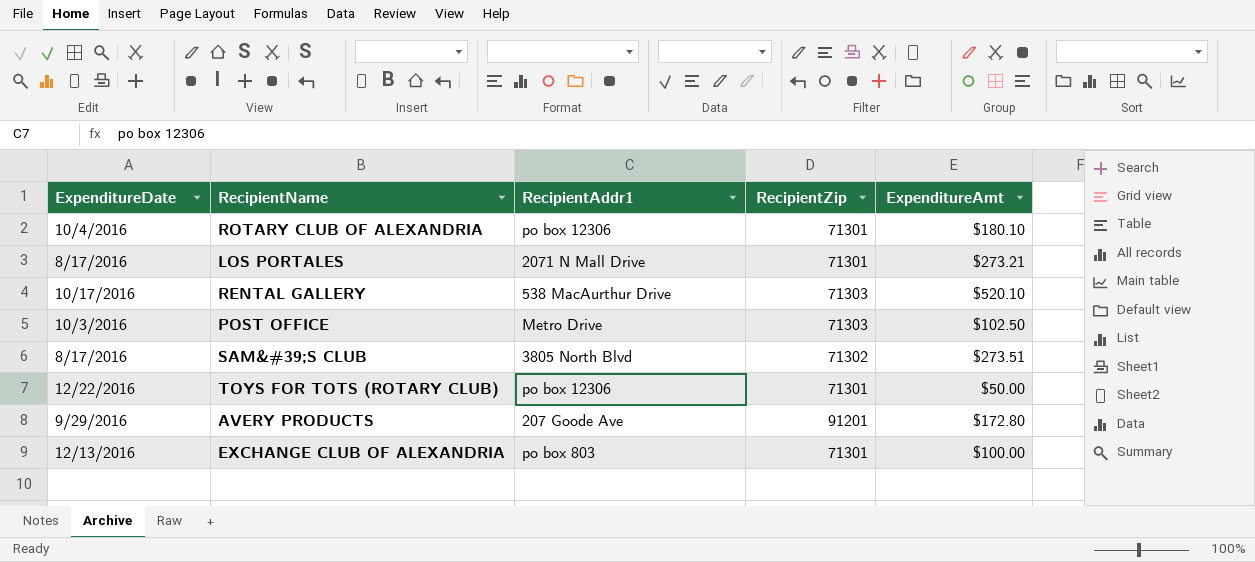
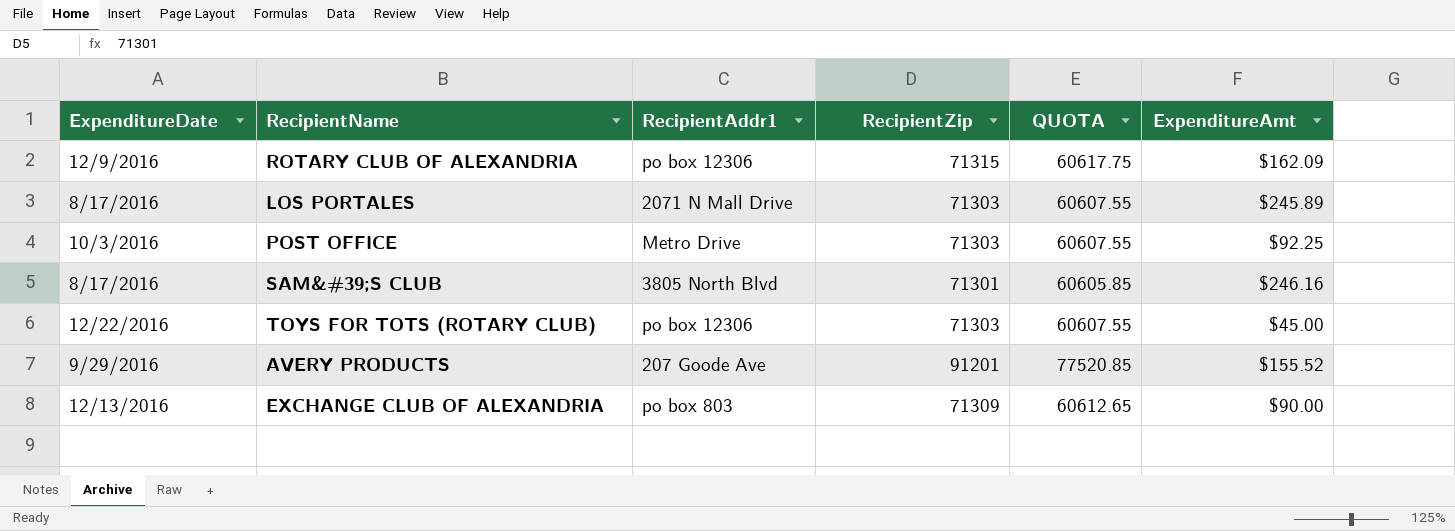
column QUOTA | formula: none -> [RecipientZip] * 0.85
row RENTAL GALLERY: 10/17/2016 | 538 MacAurthur Drive | 71303 | $520.10 -> none
ROTARY CLUB OF ALEXANDRIA | ExpenditureDate: 10/4/2016 -> 12/9/2016
ROTARY CLUB OF ALEXANDRIA | RecipientZip: 71301 -> 71315
ROTARY CLUB OF ALEXANDRIA | ExpenditureAmt: $180.10 -> $162.09
LOS PORTALES | RecipientZip: 71301 -> 71303
LOS PORTALES | ExpenditureAmt: $273.21 -> $245.89
POST OFFICE | ExpenditureAmt: $102.50 -> $92.25
SAM&#39;S CLUB | RecipientZip: 71302 -> 71301
SAM&#39;S CLUB | ExpenditureAmt: $273.51 -> $246.16
TOYS FOR TOTS (ROTARY CLUB) | RecipientZip: 71301 -> 71303
TOYS FOR TOTS (ROTARY CLUB) | ExpenditureAmt: $50.00 -> $45.00
AVERY PRODUCTS | ExpenditureAmt: $172.80 -> $155.52
EXCHANGE CLUB OF ALEXANDRIA | RecipientZip: 71301 -> 71309
EXCHANGE CLUB OF ALEXANDRIA | ExpenditureAmt: $100.00 -> $90.00

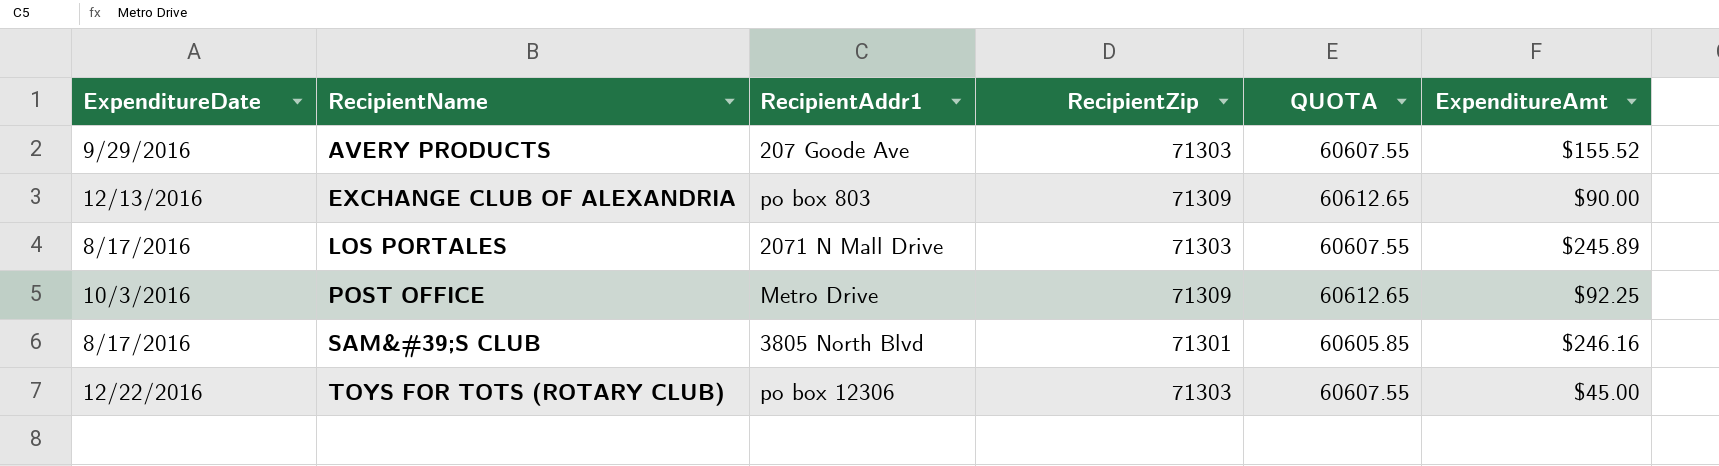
row order: none -> RecipientName ascending
row ROTARY CLUB OF ALEXANDRIA: 12/9/2016 | po box 12306 | 71315 | 60617.75 | $162.09 -> none
AVERY PRODUCTS | RecipientZip: 91201 -> 71303
AVERY PRODUCTS | QUOTA: 77520.85 -> 60607.55
POST OFFICE | RecipientZip: 71303 -> 71309
POST OFFICE | QUOTA: 60607.55 -> 60612.65

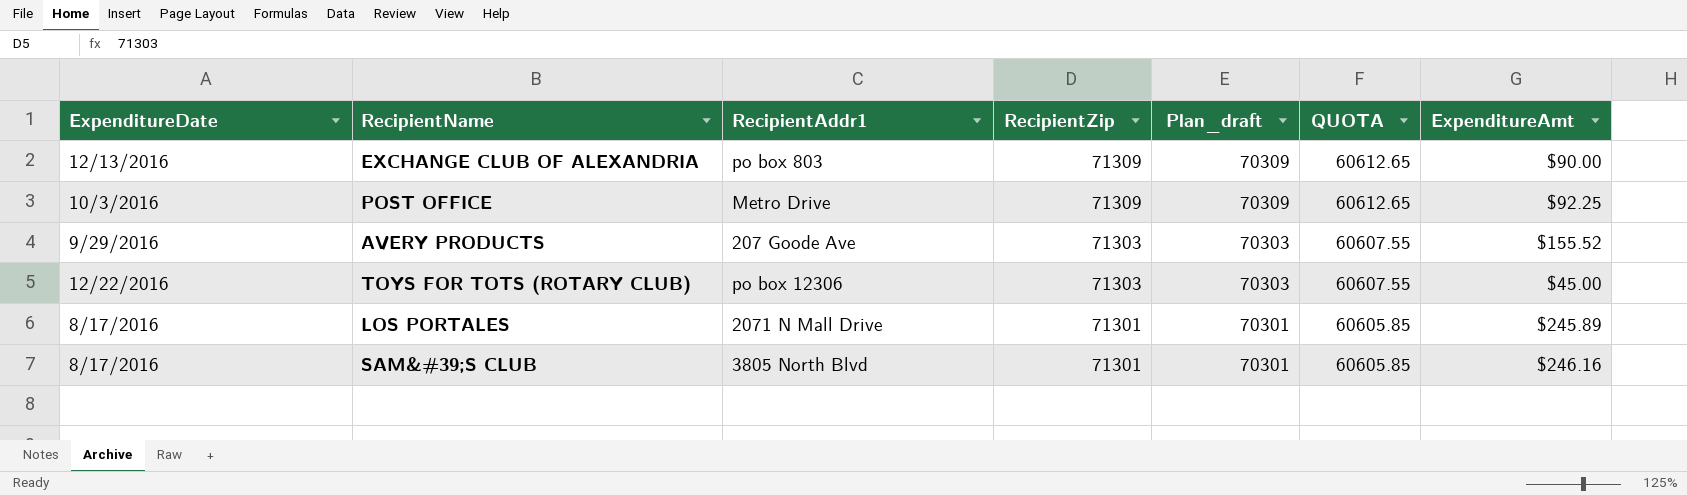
row order: RecipientName ascending -> RecipientZip descending
column Plan_draft | formula: none -> [RecipientZip] - 1000
LOS PORTALES | RecipientZip: 71303 -> 71301
LOS PORTALES | QUOTA: 60607.55 -> 60605.85

